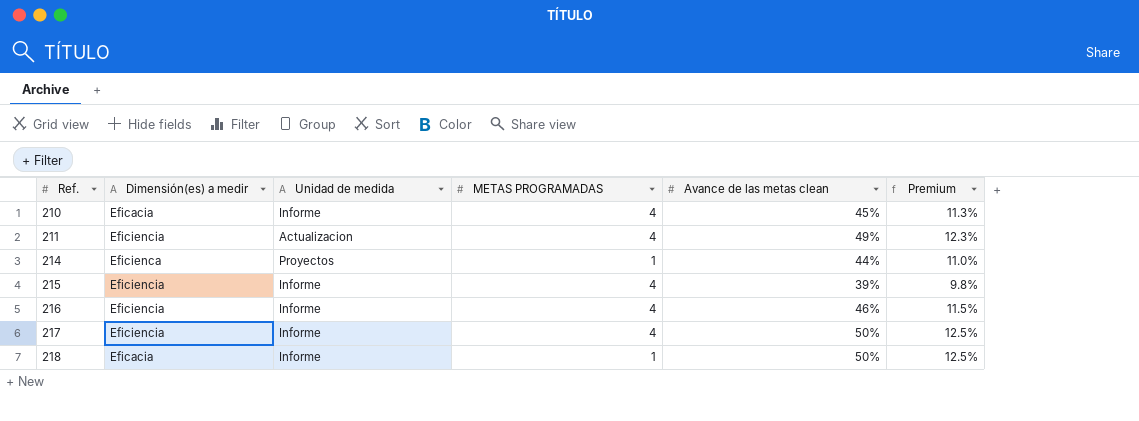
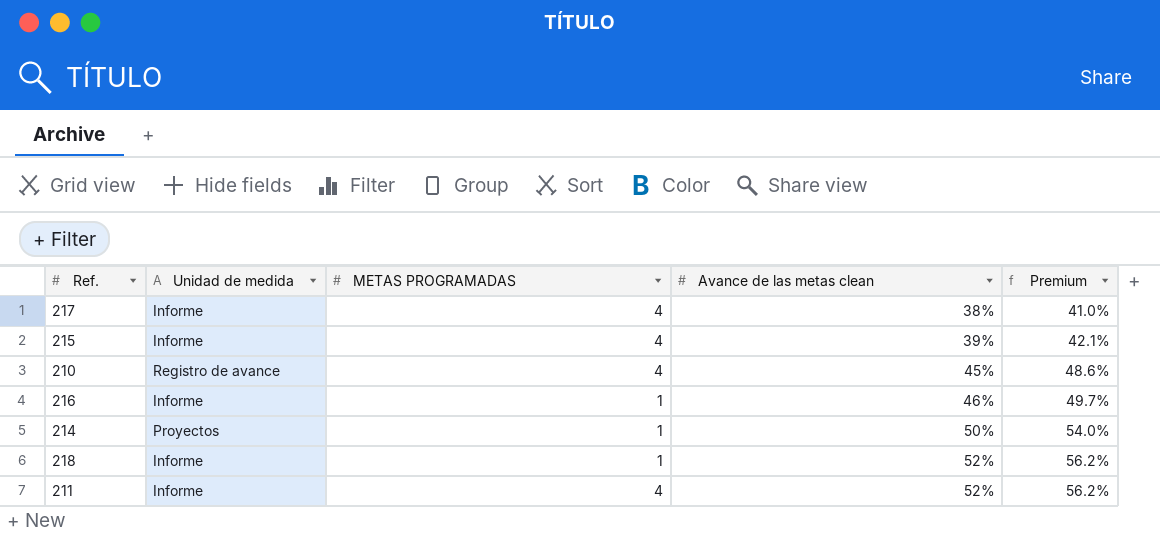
row order: Ref. ascending -> Avance de las metas clean ascending
column Dimensión(es) a medir | position: 2 -> none
column Premium | formula: [Avance de las metas clean] * 0.25 -> [Avance de las metas clean] * 1.08
217 | Avance de las metas clean: 50% -> 38%
210 | Unidad de medida: Informe -> Registro de avance
216 | METAS PROGRAMADAS: 4 -> 1
214 | Avance de las metas clean: 44% -> 50%
218 | Avance de las metas clean: 50% -> 52%
211 | Unidad de medida: Actualizacion -> Informe
211 | Avance de las metas clean: 49% -> 52%

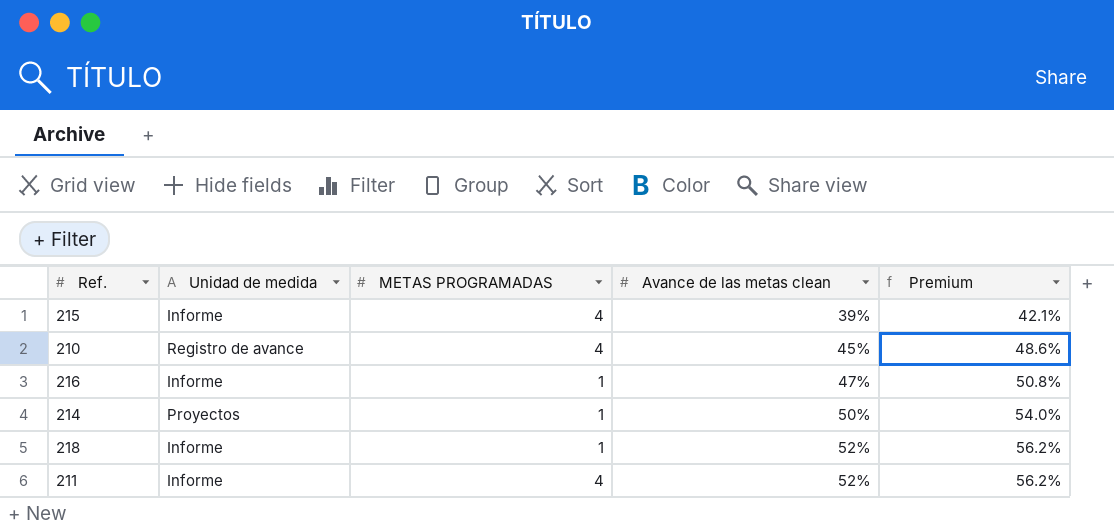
row 217: Informe | 4 | 38% | 41.0% -> none
216 | Avance de las metas clean: 46% -> 47%
216 | Premium: 49.7% -> 50.8%

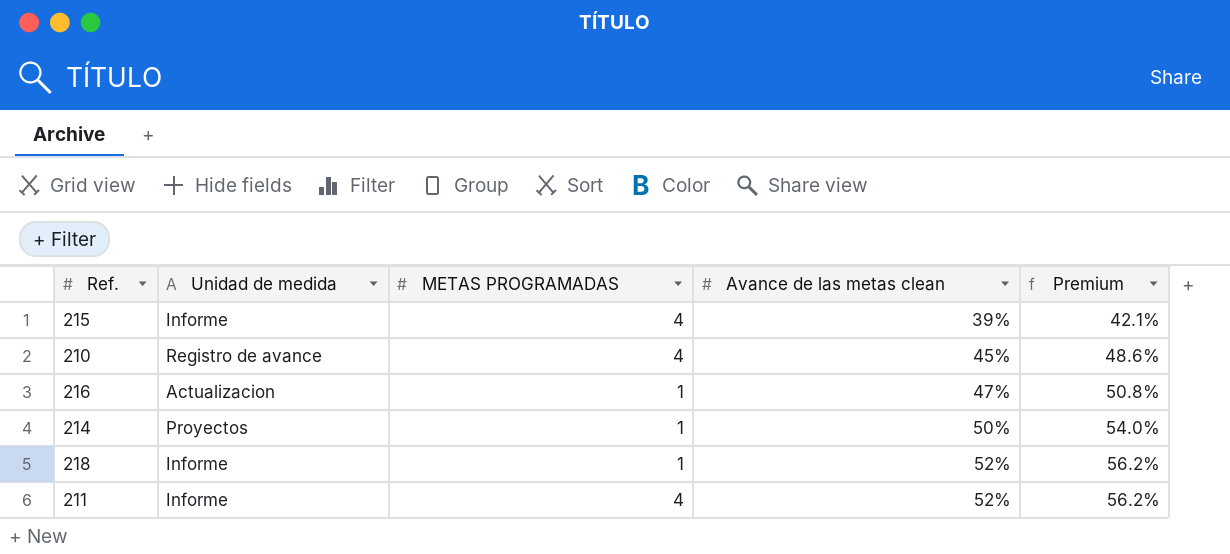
216 | Unidad de medida: Informe -> Actualizacion

